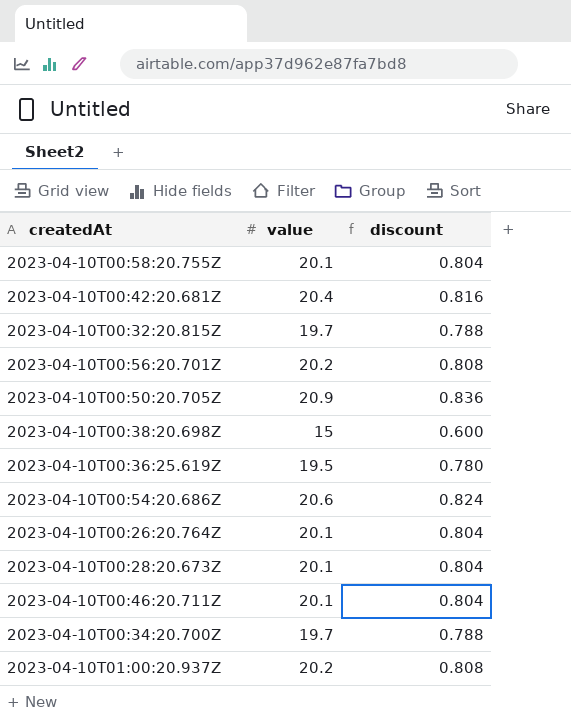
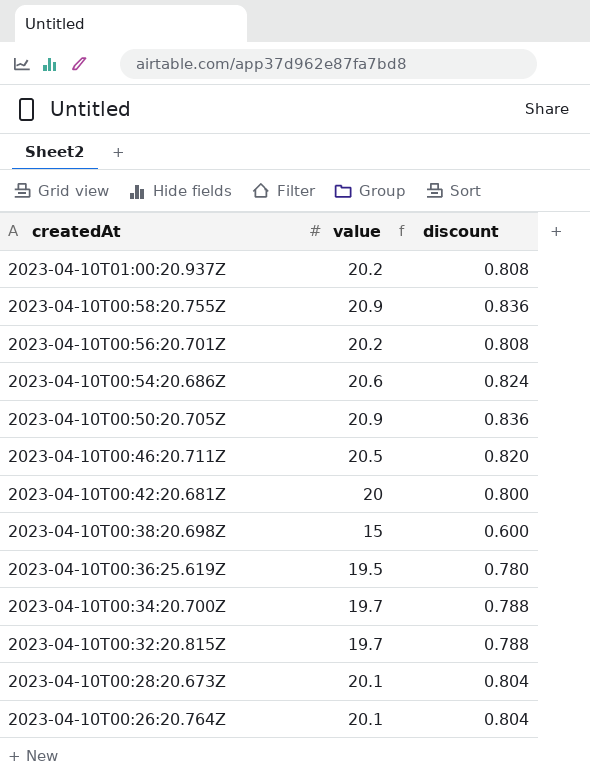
row order: none -> createdAt descending
2023-04-10T00:58:20.755Z | value: 20.1 -> 20.9
2023-04-10T00:58:20.755Z | discount: 0.804 -> 0.836
2023-04-10T00:46:20.711Z | value: 20.1 -> 20.5
2023-04-10T00:46:20.711Z | discount: 0.804 -> 0.820
2023-04-10T00:42:20.681Z | value: 20.4 -> 20
2023-04-10T00:42:20.681Z | discount: 0.816 -> 0.800

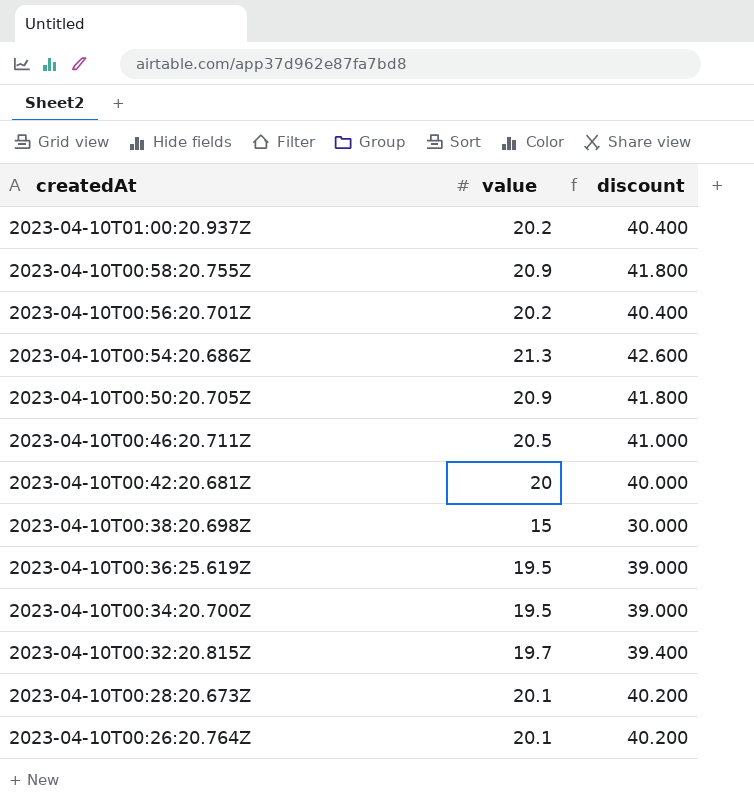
column discount | formula: [value] * 0.04 -> [value] * 2
2023-04-10T00:54:20.686Z | value: 20.6 -> 21.3
2023-04-10T00:34:20.700Z | value: 19.7 -> 19.5

